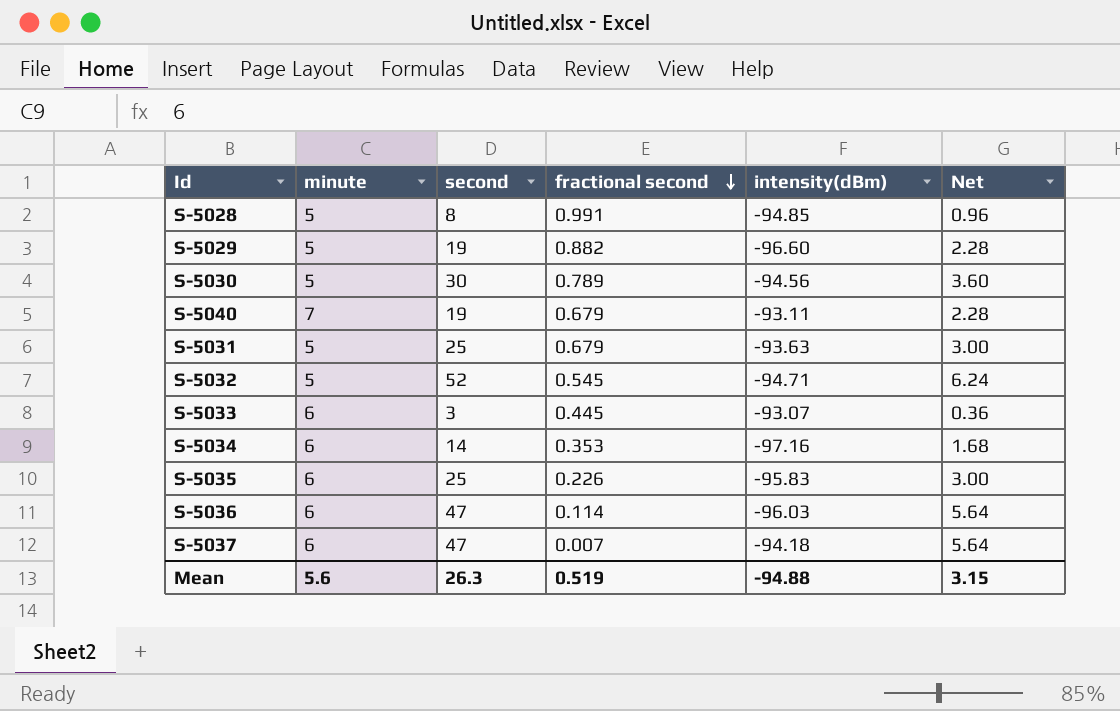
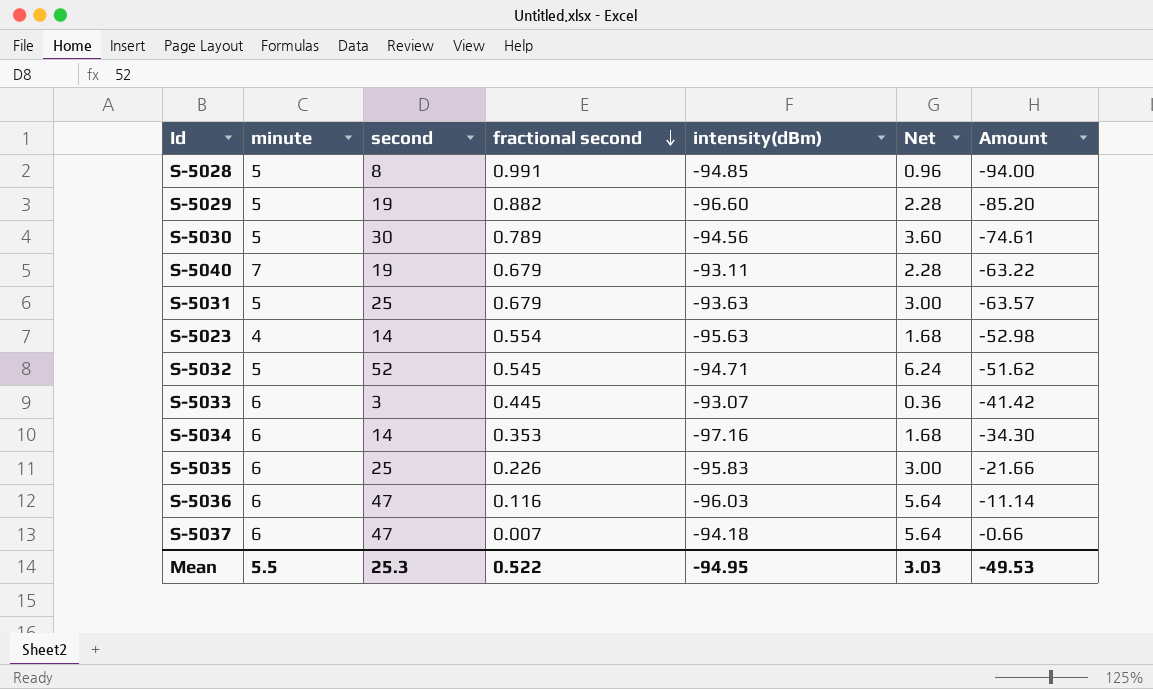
column Amount | formula: none -> [fractional second] * [intensity(dBm)]
row S-5023: none -> 4 | 14 | 0.554 | -95.63 | 1.68 | -52.98
S-5036 | fractional second: 0.114 -> 0.116
Mean | minute: 5.6 -> 5.5
Mean | second: 26.3 -> 25.3
Mean | fractional second: 0.519 -> 0.522
Mean | intensity(dBm): -94.88 -> -94.95
Mean | Net: 3.15 -> 3.03

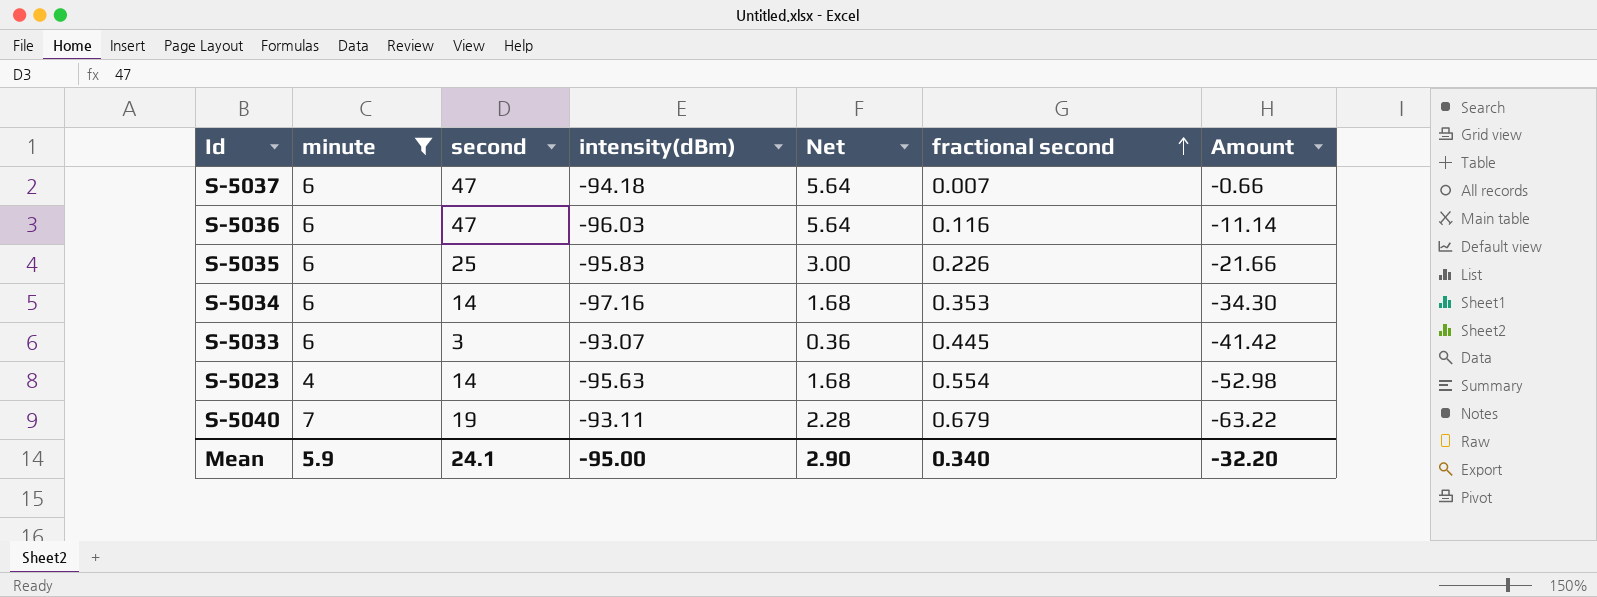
filter: none -> minute != 5
row order: fractional second descending -> fractional second ascending
column fractional second | position: 4 -> 6
Mean | minute: 5.5 -> 5.9
Mean | second: 25.3 -> 24.1
Mean | intensity(dBm): -94.95 -> -95.00
Mean | Net: 3.03 -> 2.90
Mean | fractional second: 0.522 -> 0.340
Mean | Amount: -49.53 -> -32.20

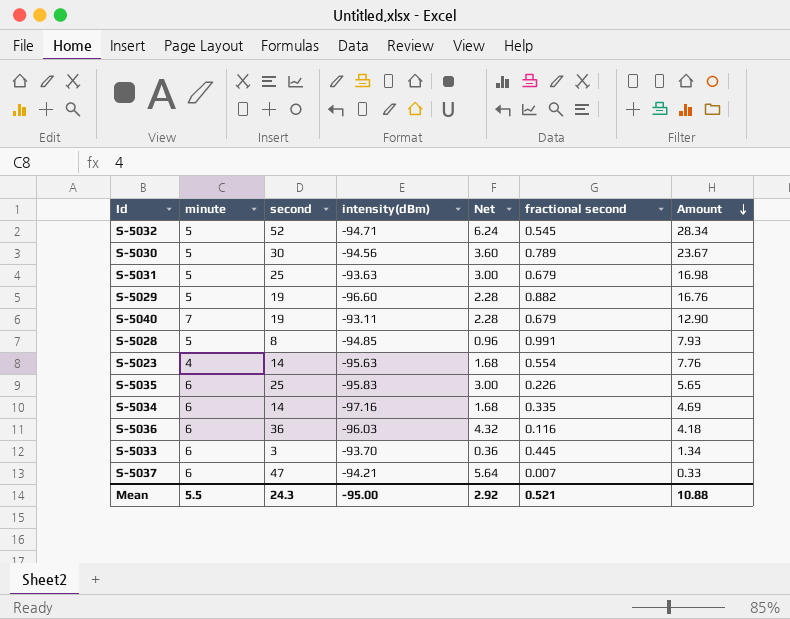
filter: minute != 5 -> none
row order: fractional second ascending -> Amount descending
column Amount | formula: [intensity(dBm)] * [fractional second] -> [second] * [fractional second]
S-5034 | fractional second: 0.353 -> 0.335
S-5036 | second: 47 -> 36
S-5036 | Net: 5.64 -> 4.32
S-5033 | intensity(dBm): -93.07 -> -93.70
S-5037 | intensity(dBm): -94.18 -> -94.21
Mean | minute: 5.9 -> 5.5
Mean | second: 24.1 -> 24.3
Mean | Net: 2.90 -> 2.92
Mean | fractional second: 0.340 -> 0.521
Mean | Amount: -32.20 -> 10.88

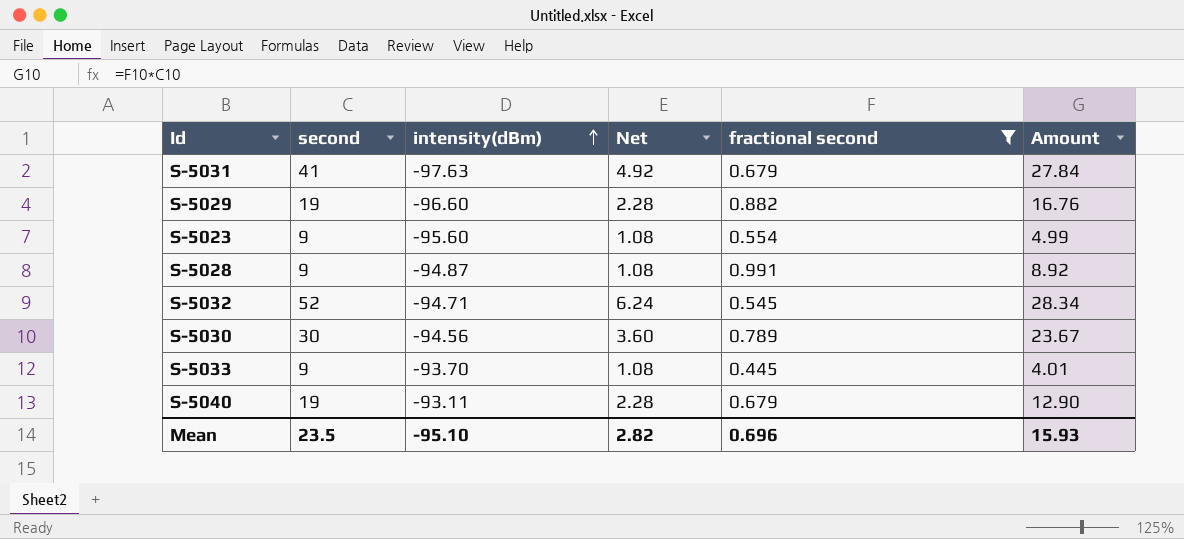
filter: none -> fractional second >= 0.445
row order: Amount descending -> intensity(dBm) ascending
column minute | position: 2 -> none
S-5031 | second: 25 -> 41
S-5031 | intensity(dBm): -93.63 -> -97.63
S-5031 | Net: 3.00 -> 4.92
S-5031 | Amount: 16.98 -> 27.84
S-5023 | second: 14 -> 9
S-5023 | intensity(dBm): -95.63 -> -95.60
S-5023 | Net: 1.68 -> 1.08
S-5023 | Amount: 7.76 -> 4.99
S-5028 | second: 8 -> 9
S-5028 | intensity(dBm): -94.85 -> -94.87
S-5028 | Net: 0.96 -> 1.08
S-5028 | Amount: 7.93 -> 8.92
S-5033 | second: 3 -> 9
S-5033 | Net: 0.36 -> 1.08
S-5033 | Amount: 1.34 -> 4.01
Mean | second: 24.3 -> 23.5
Mean | intensity(dBm): -95.00 -> -95.10
Mean | Net: 2.92 -> 2.82
Mean | fractional second: 0.521 -> 0.696
Mean | Amount: 10.88 -> 15.93

